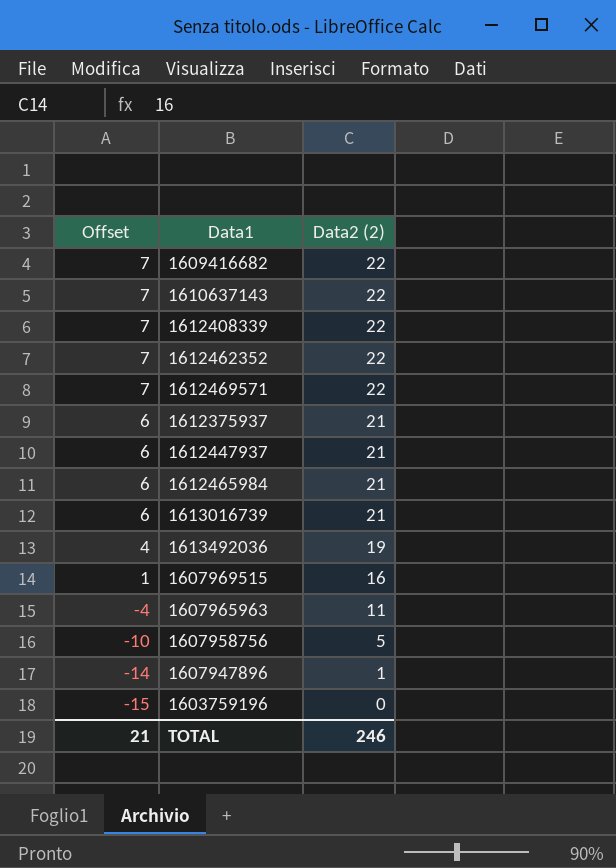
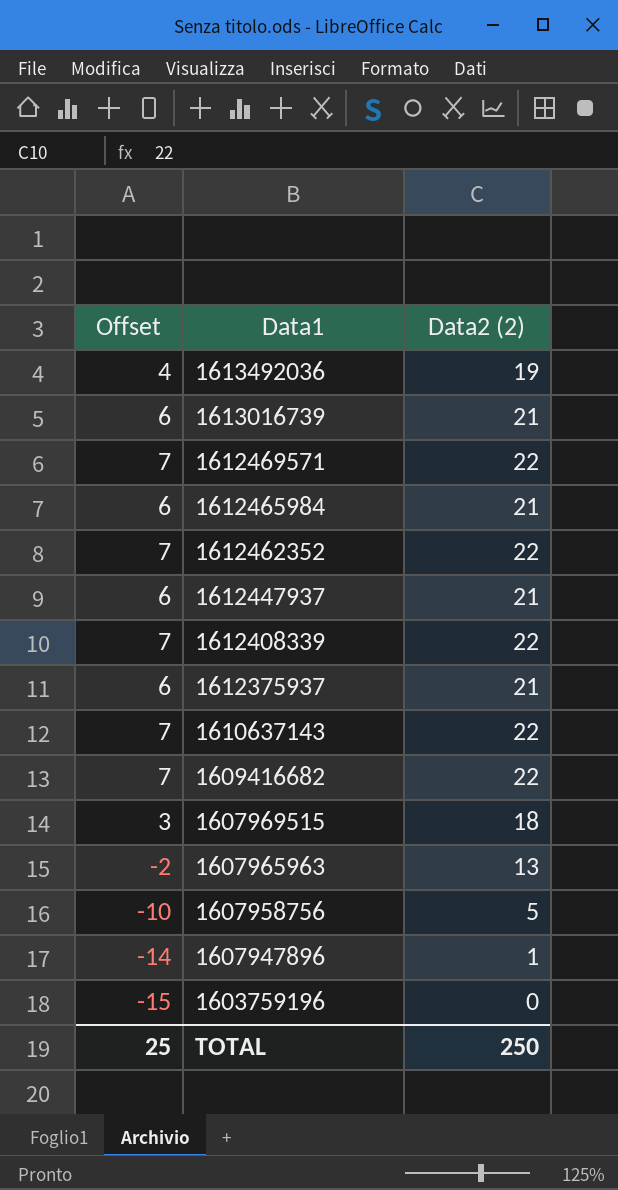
row order: Offset descending -> Data1 descending
1607969515 | Offset: 1 -> 3
1607969515 | Data2 (2): 16 -> 18
1607965963 | Offset: -4 -> -2
1607965963 | Data2 (2): 11 -> 13
TOTAL | Offset: 21 -> 25
TOTAL | Data2 (2): 246 -> 250

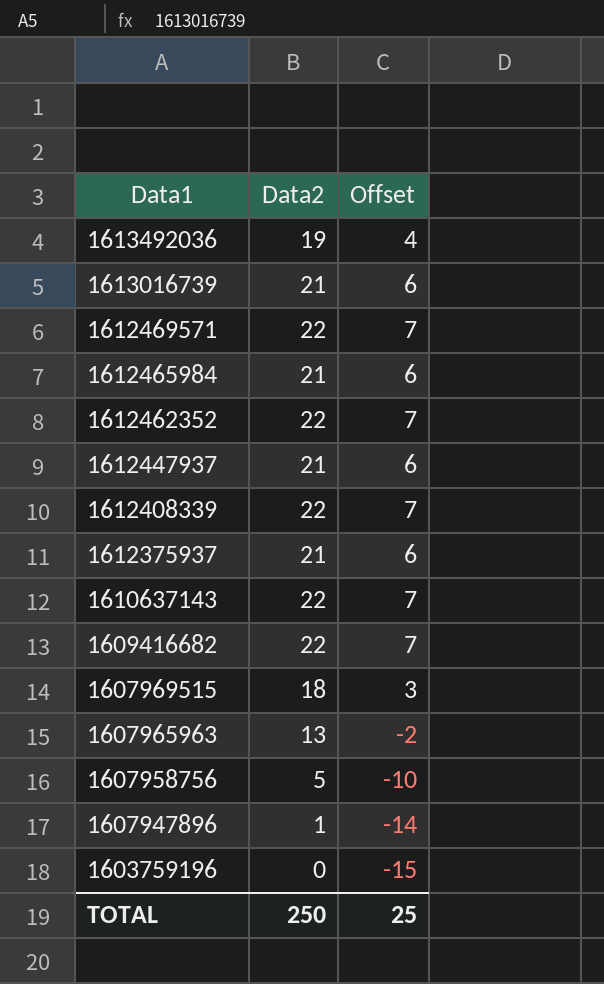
column name: Data2 (2) -> Data2
column Offset | position: 1 -> 3

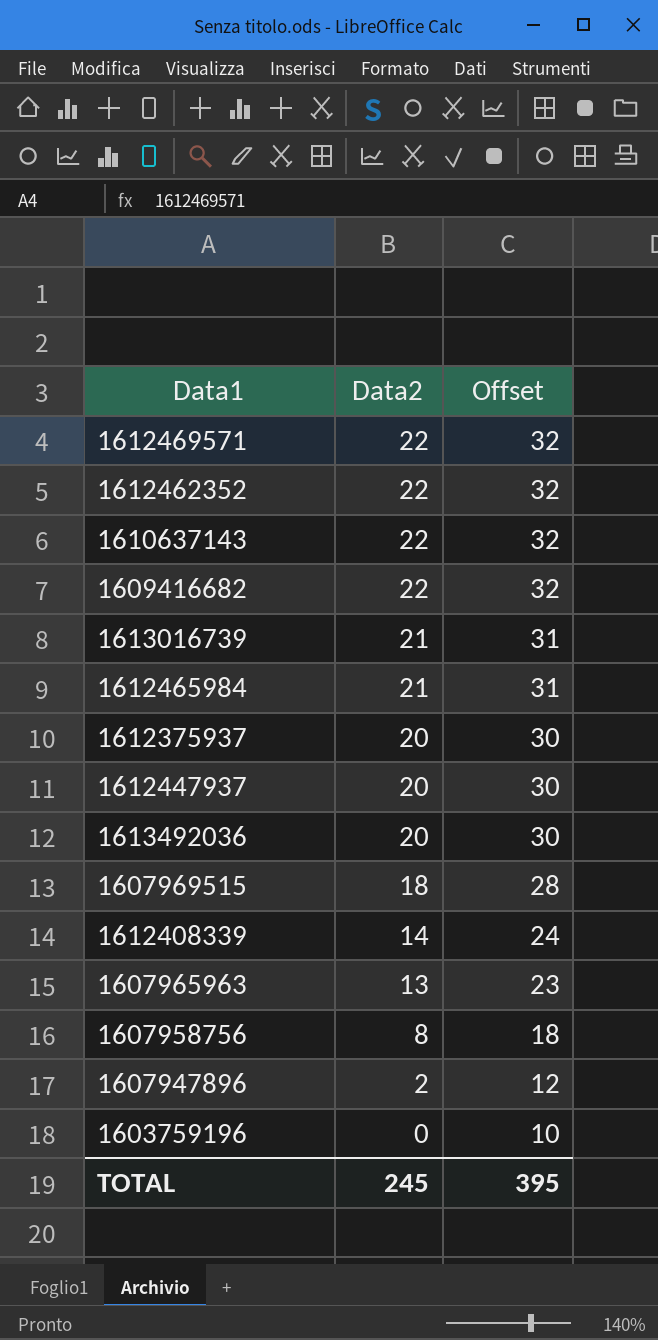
row order: Data1 descending -> Data2 descending
column Offset | formula: [Data2] - 15 -> [Data2] + 10
1612375937 | Data2: 21 -> 20
1612447937 | Data2: 21 -> 20
1613492036 | Data2: 19 -> 20
1612408339 | Data2: 22 -> 14
1607958756 | Data2: 5 -> 8
1607947896 | Data2: 1 -> 2
TOTAL | Data2: 250 -> 245
TOTAL | Offset: 25 -> 395

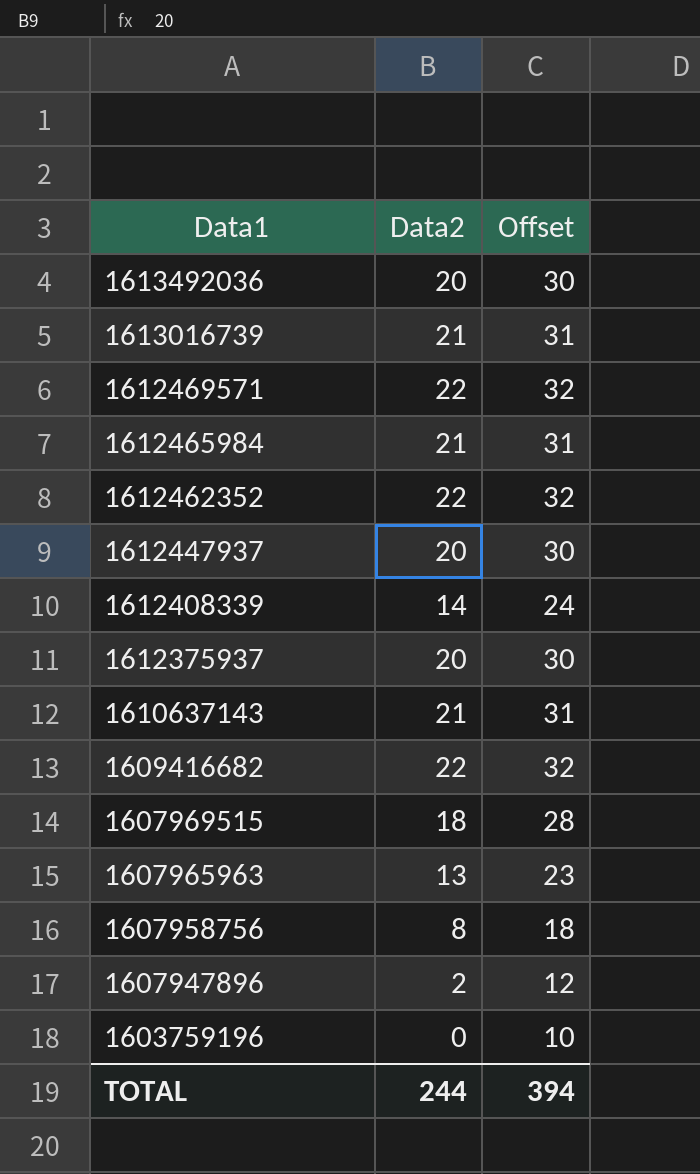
row order: Data2 descending -> Data1 descending
1610637143 | Data2: 22 -> 21
1610637143 | Offset: 32 -> 31
TOTAL | Data2: 245 -> 244
TOTAL | Offset: 395 -> 394

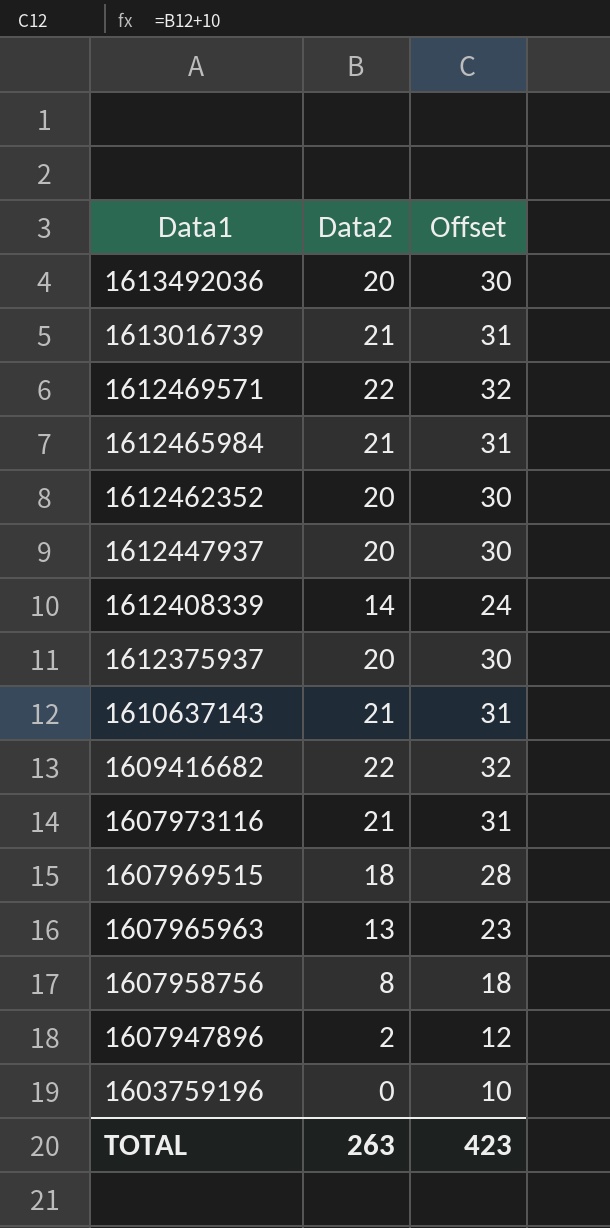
1612462352 | Data2: 22 -> 20
1612462352 | Offset: 32 -> 30
row 1607973116: none -> 21 | 31
TOTAL | Data2: 244 -> 263
TOTAL | Offset: 394 -> 423

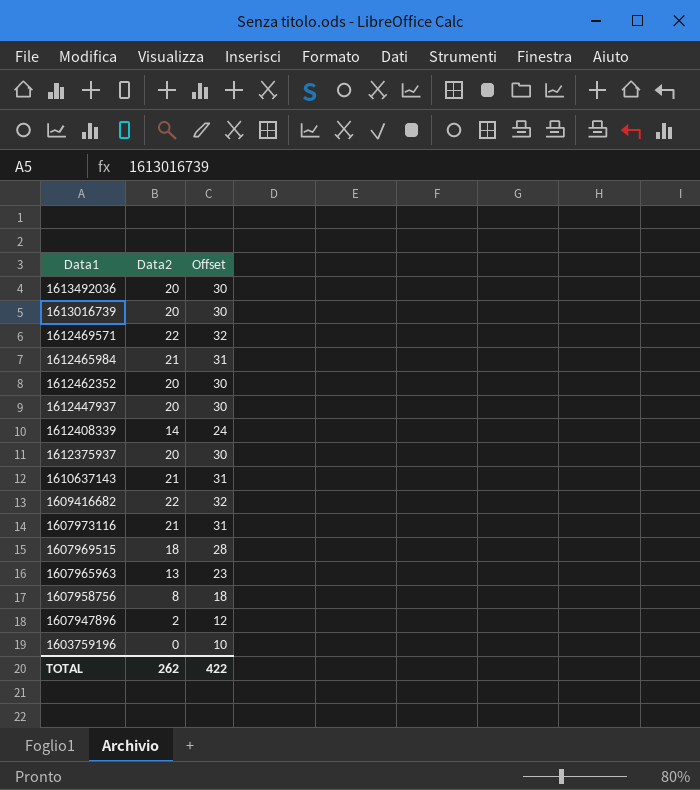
1613016739 | Data2: 21 -> 20
1613016739 | Offset: 31 -> 30
TOTAL | Data2: 263 -> 262
TOTAL | Offset: 423 -> 422

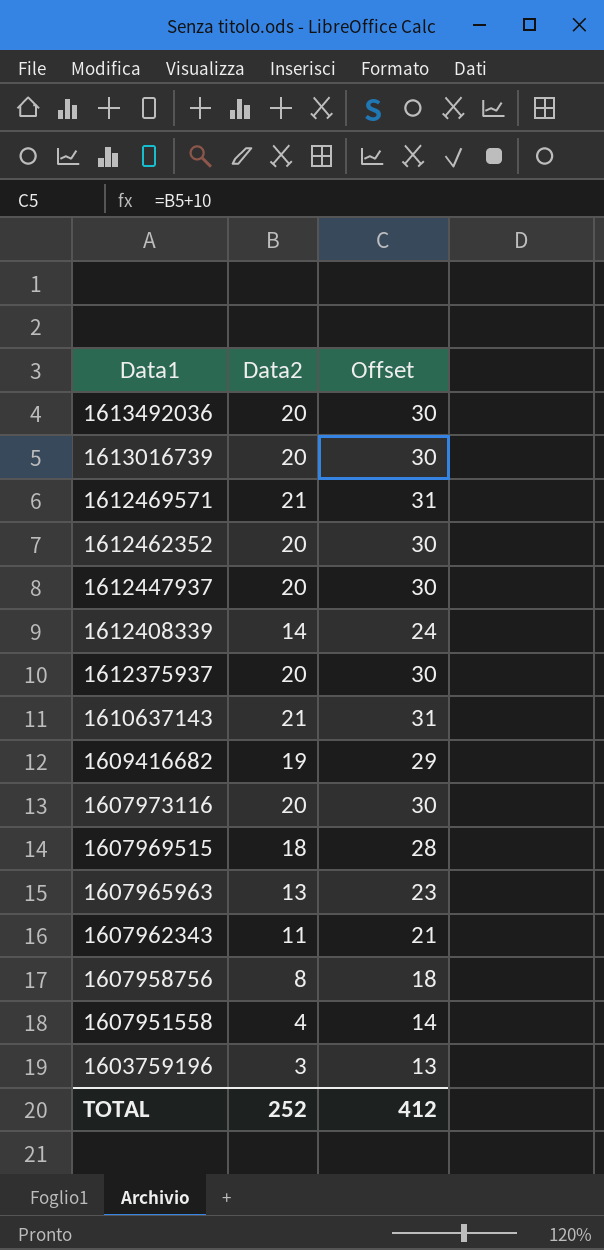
row 1612465984: 21 | 31 -> none
row 1607947896: 2 | 12 -> none
1612469571 | Data2: 22 -> 21
1612469571 | Offset: 32 -> 31
1609416682 | Data2: 22 -> 19
1609416682 | Offset: 32 -> 29
1607973116 | Data2: 21 -> 20
1607973116 | Offset: 31 -> 30
row 1607962343: none -> 11 | 21
row 1607951558: none -> 4 | 14
1603759196 | Data2: 0 -> 3
1603759196 | Offset: 10 -> 13
TOTAL | Data2: 262 -> 252
TOTAL | Offset: 422 -> 412

